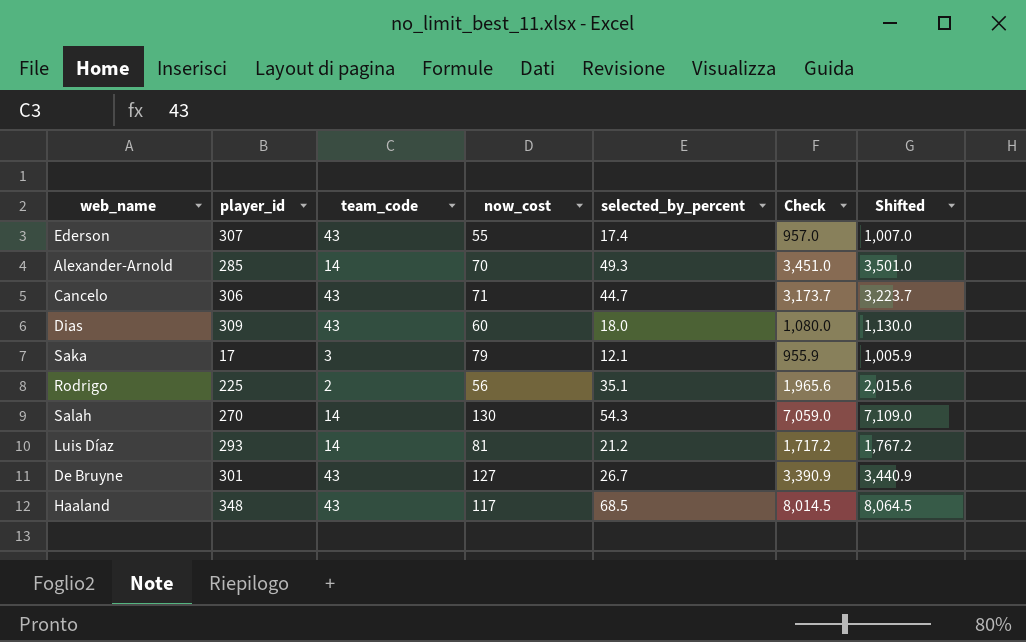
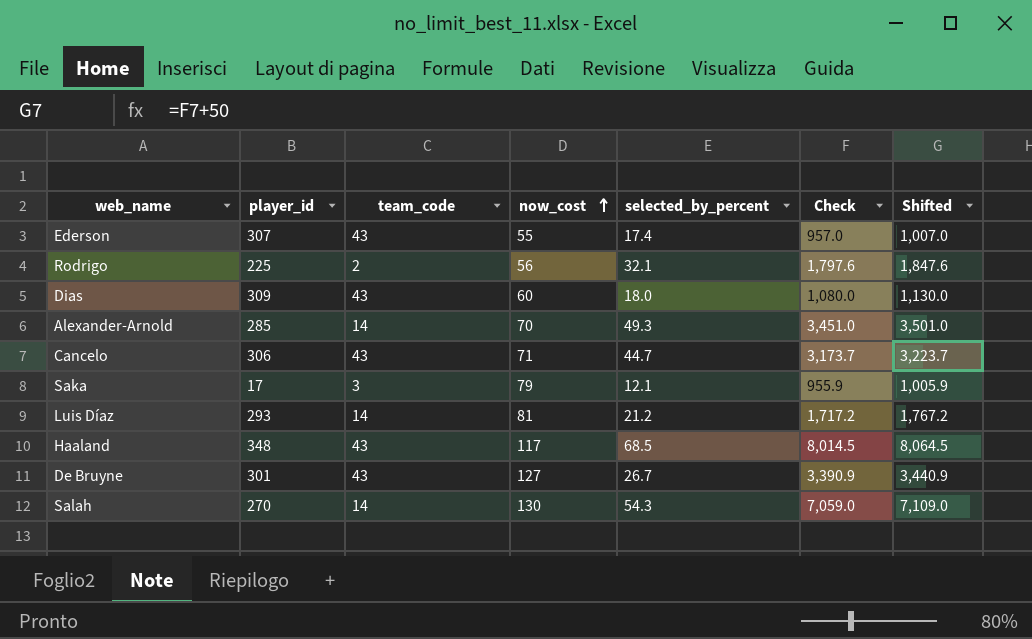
row order: none -> now_cost ascending
Rodrigo | selected_by_percent: 35.1 -> 32.1
Rodrigo | Check: 1,965.6 -> 1,797.6
Rodrigo | Shifted: 2,015.6 -> 1,847.6

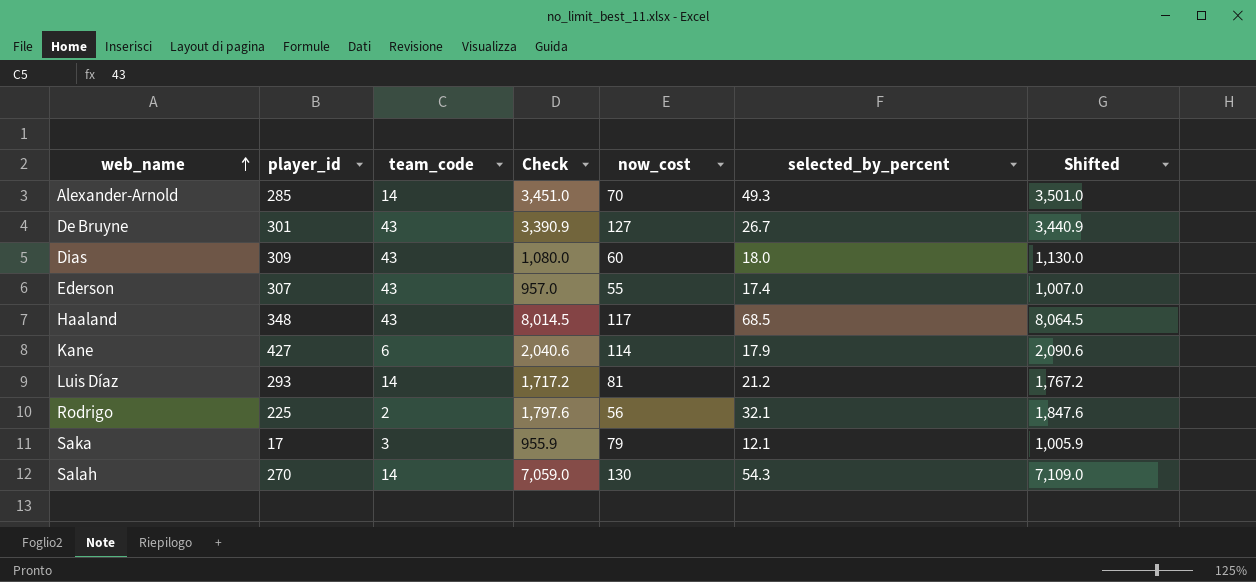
row order: now_cost ascending -> web_name ascending
column Check | position: 6 -> 4
row Cancelo: 306 | 43 | 71 | 44.7 | 3,173.7 | 3,223.7 -> none
row Kane: none -> 427 | 6 | 2,040.6 | 114 | 17.9 | 2,090.6

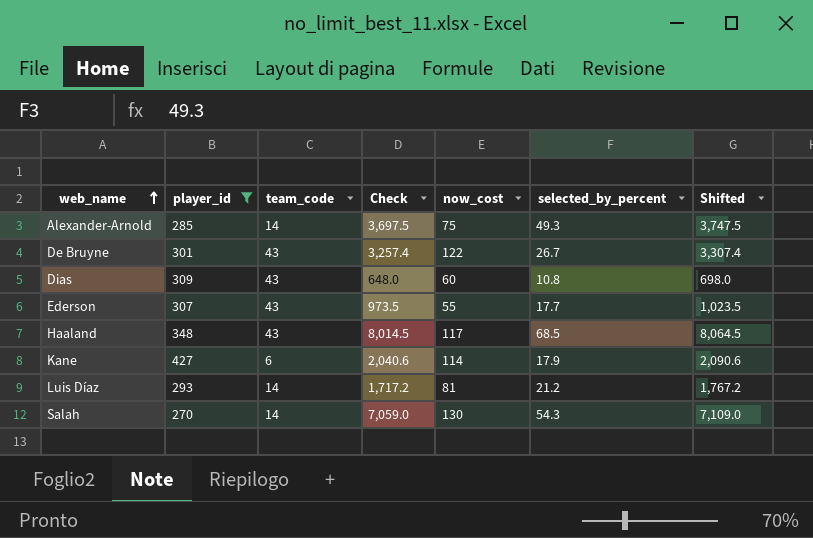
filter: none -> player_id >= 270
Alexander-Arnold | Check: 3,451.0 -> 3,697.5
Alexander-Arnold | now_cost: 70 -> 75
Alexander-Arnold | Shifted: 3,501.0 -> 3,747.5
De Bruyne | Check: 3,390.9 -> 3,257.4
De Bruyne | now_cost: 127 -> 122
De Bruyne | Shifted: 3,440.9 -> 3,307.4
Dias | Check: 1,080.0 -> 648.0
Dias | selected_by_percent: 18.0 -> 10.8
Dias | Shifted: 1,130.0 -> 698.0
Ederson | Check: 957.0 -> 973.5
Ederson | selected_by_percent: 17.4 -> 17.7
Ederson | Shifted: 1,007.0 -> 1,023.5

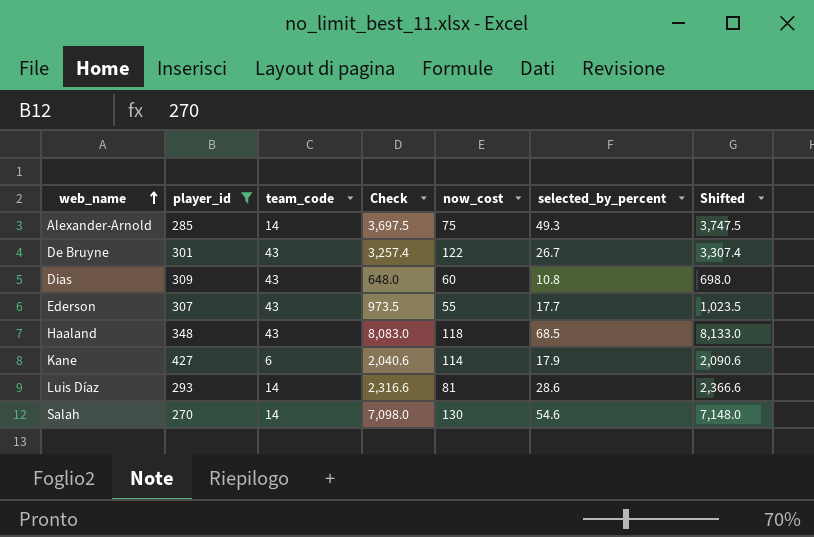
Haaland | Check: 8,014.5 -> 8,083.0
Haaland | now_cost: 117 -> 118
Haaland | Shifted: 8,064.5 -> 8,133.0
Luis Díaz | Check: 1,717.2 -> 2,316.6
Luis Díaz | selected_by_percent: 21.2 -> 28.6
Luis Díaz | Shifted: 1,767.2 -> 2,366.6
Salah | Check: 7,059.0 -> 7,098.0
Salah | selected_by_percent: 54.3 -> 54.6
Salah | Shifted: 7,109.0 -> 7,148.0

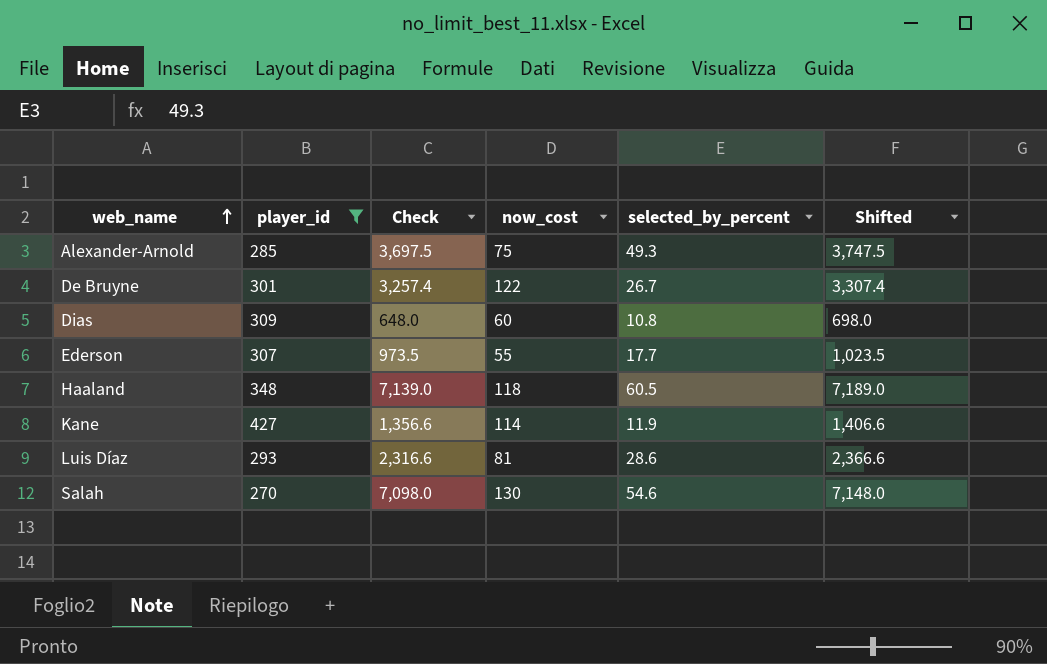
column team_code | position: 3 -> none
Haaland | Check: 8,083.0 -> 7,139.0
Haaland | selected_by_percent: 68.5 -> 60.5
Haaland | Shifted: 8,133.0 -> 7,189.0
Kane | Check: 2,040.6 -> 1,356.6
Kane | selected_by_percent: 17.9 -> 11.9
Kane | Shifted: 2,090.6 -> 1,406.6

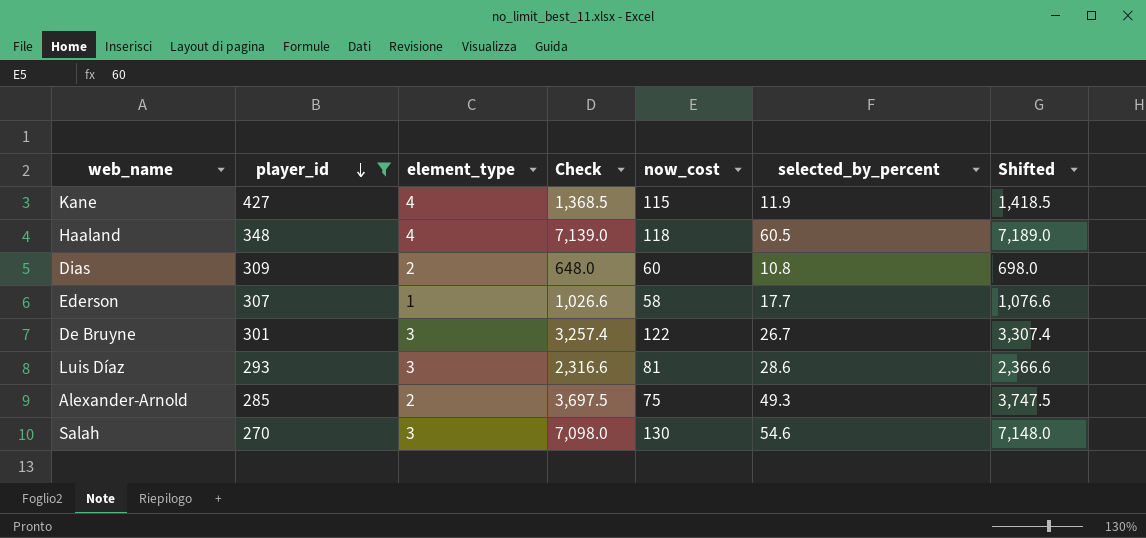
row order: web_name ascending -> player_id descending
column element_type | position: none -> 3
Kane | Check: 1,356.6 -> 1,368.5
Kane | now_cost: 114 -> 115
Kane | Shifted: 1,406.6 -> 1,418.5
Ederson | Check: 973.5 -> 1,026.6
Ederson | now_cost: 55 -> 58
Ederson | Shifted: 1,023.5 -> 1,076.6

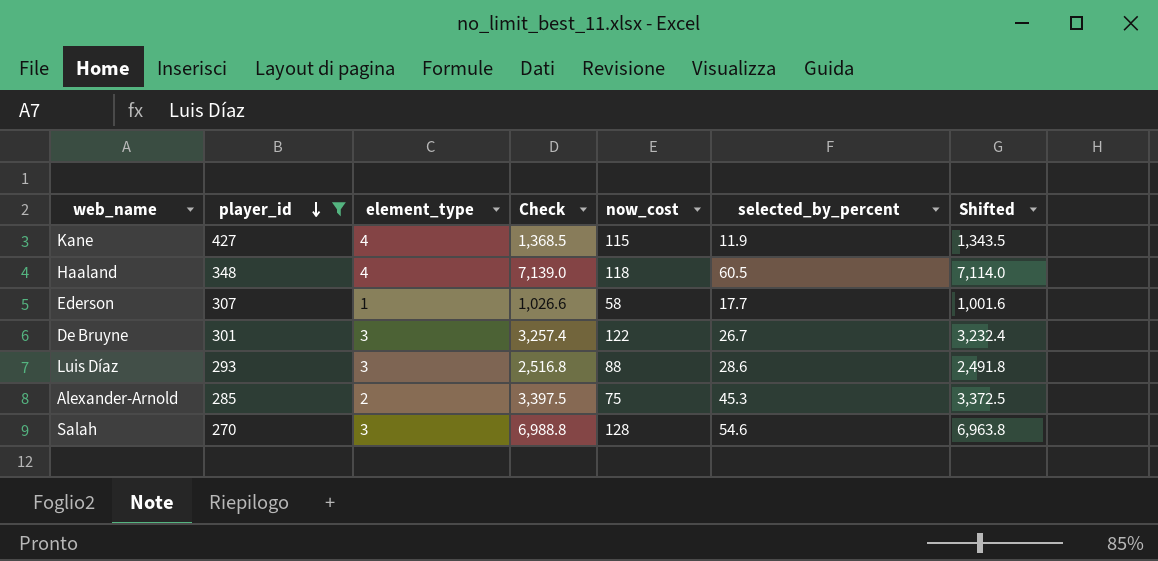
column Shifted | formula: [Check] + 50 -> [Check] - 25
row Dias: 309 | 2 | 648.0 | 60 | 10.8 | 698.0 -> none
Luis Díaz | Check: 2,316.6 -> 2,516.8
Luis Díaz | now_cost: 81 -> 88
Alexander-Arnold | Check: 3,697.5 -> 3,397.5
Alexander-Arnold | selected_by_percent: 49.3 -> 45.3
Salah | Check: 7,098.0 -> 6,988.8
Salah | now_cost: 130 -> 128

